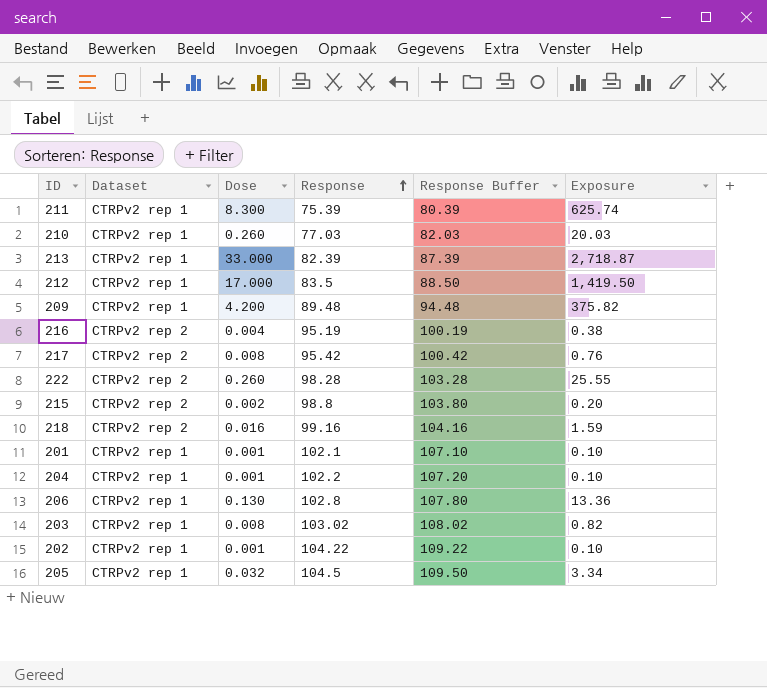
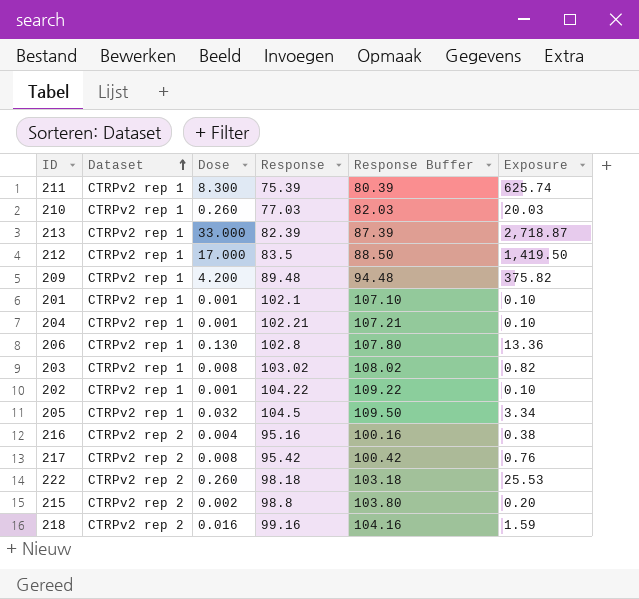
row order: Response ascending -> Dataset ascending
204 | Response: 102.2 -> 102.21
204 | Response Buffer: 107.20 -> 107.21
216 | Response: 95.19 -> 95.16
216 | Response Buffer: 100.19 -> 100.16
222 | Response: 98.28 -> 98.18
222 | Response Buffer: 103.28 -> 103.18
222 | Exposure: 25.55 -> 25.53

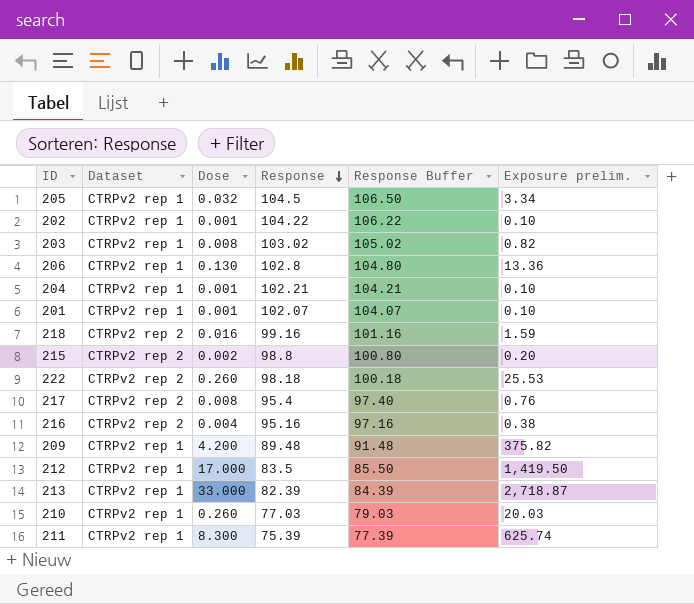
row order: Dataset ascending -> Response descending
column Response Buffer | formula: [Response] + 5 -> [Response] + 2
column name: Exposure -> Exposure prelim.
201 | Response: 102.1 -> 102.07
217 | Response: 95.42 -> 95.4

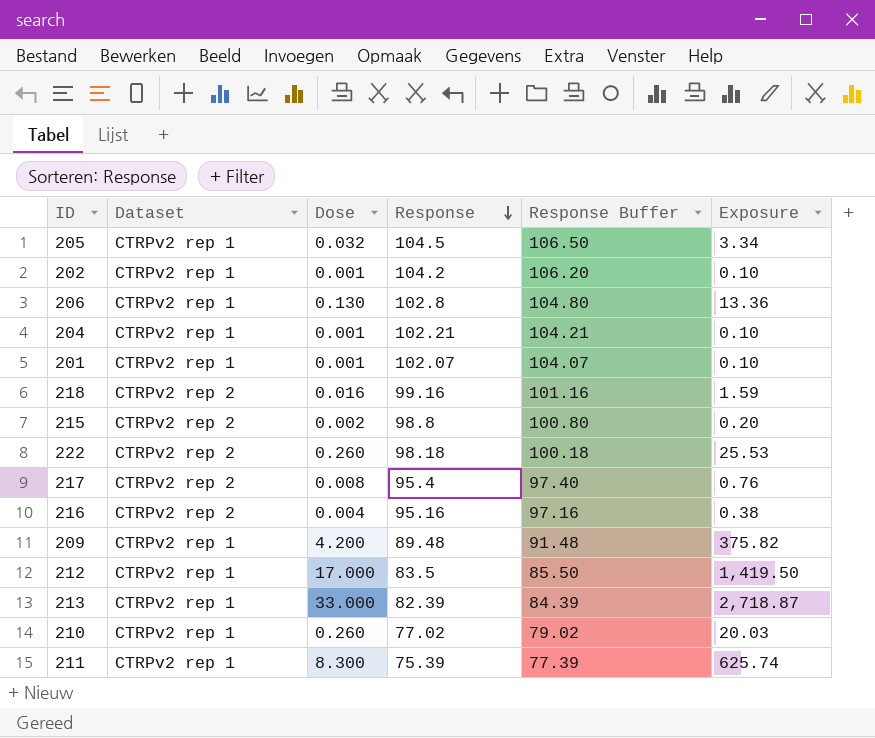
column name: Exposure prelim. -> Exposure
row 203: CTRPv2 rep 1 | 0.008 | 103.02 | 105.02 | 0.82 -> none
202 | Response: 104.22 -> 104.2
202 | Response Buffer: 106.22 -> 106.20
210 | Response: 77.03 -> 77.02
210 | Response Buffer: 79.03 -> 79.02

